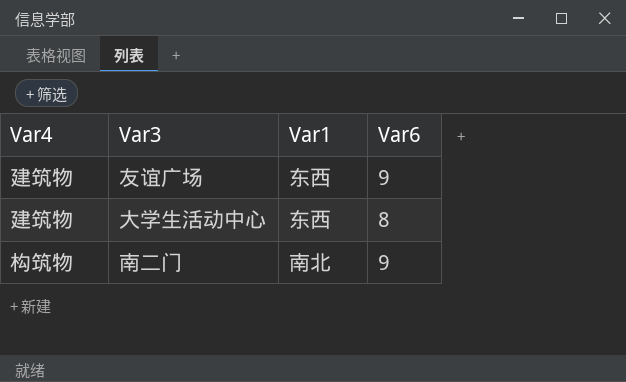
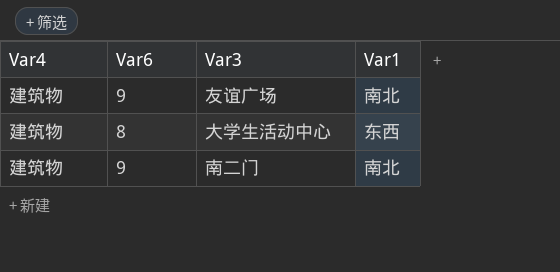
column Var6 | position: 4 -> 2
友谊广场 | Var1: 东西 -> 南北
南二门 | Var4: 构筑物 -> 建筑物

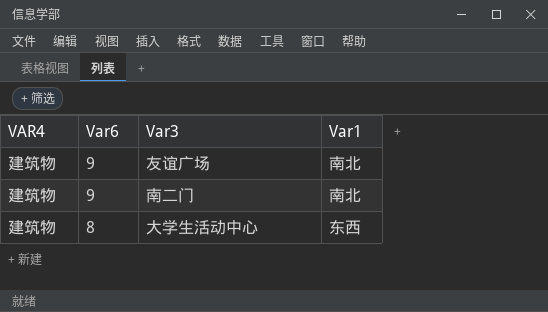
row order: none -> Var6 descending
column name: Var4 -> VAR4

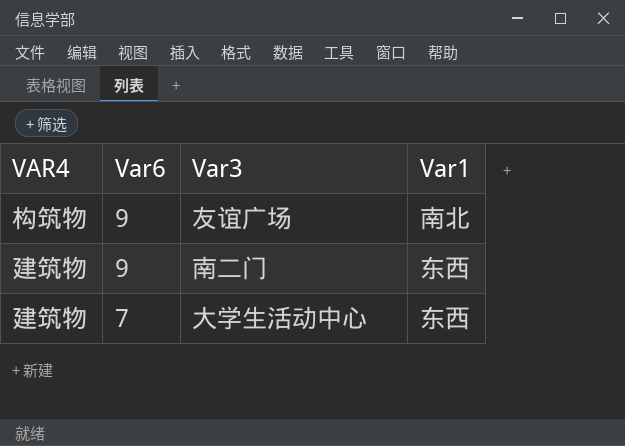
友谊广场 | VAR4: 建筑物 -> 构筑物
南二门 | Var1: 南北 -> 东西
大学生活动中心 | Var6: 8 -> 7

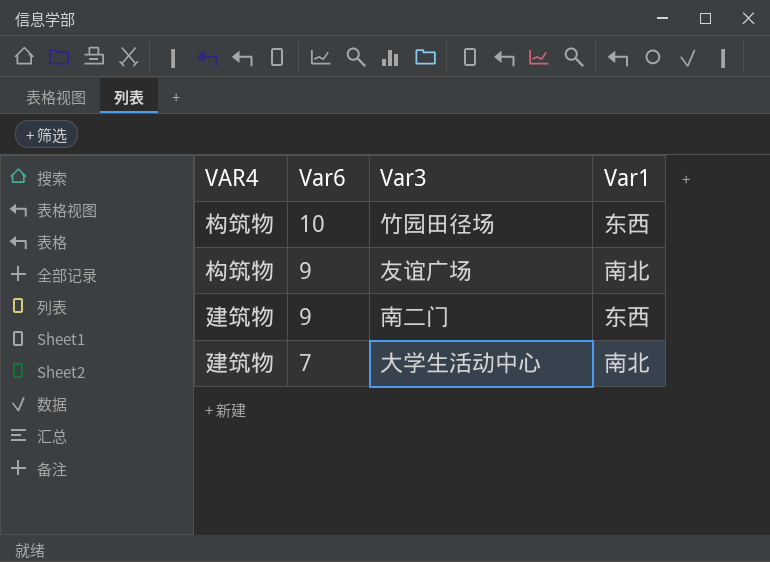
row 竹园田径场: none -> 构筑物 | 10 | 东西
大学生活动中心 | Var1: 东西 -> 南北

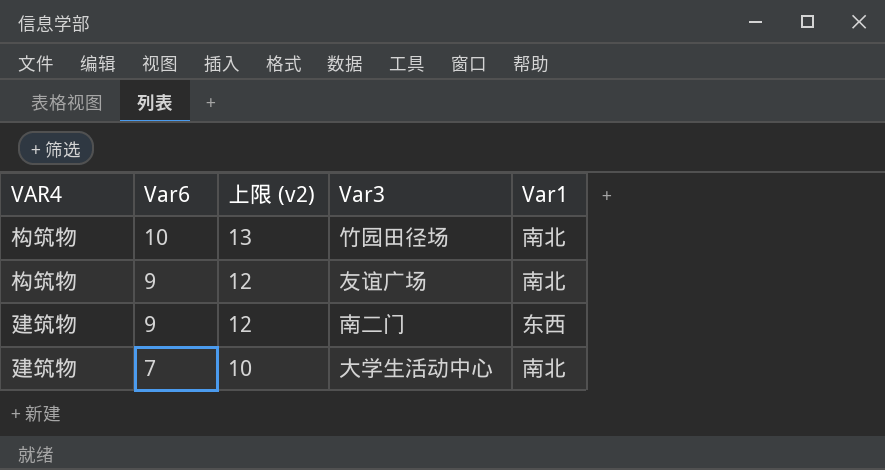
column 上限 (v2) | formula: none -> [Var6] + 3
竹园田径场 | Var1: 东西 -> 南北

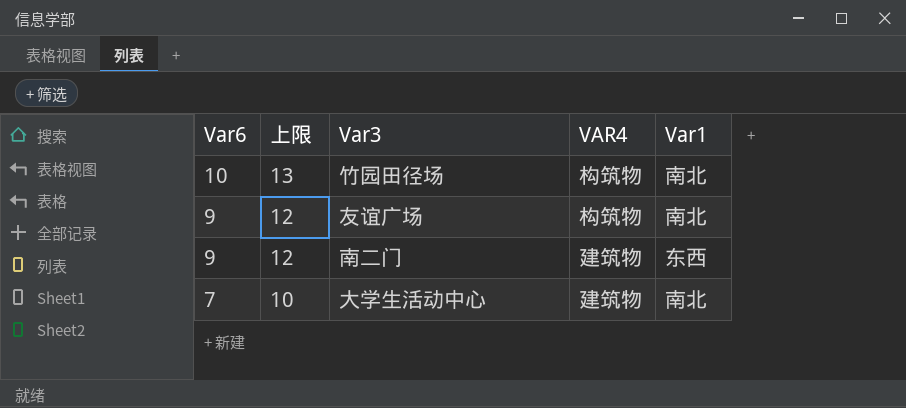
column name: 上限 (v2) -> 上限
column VAR4 | position: 1 -> 4

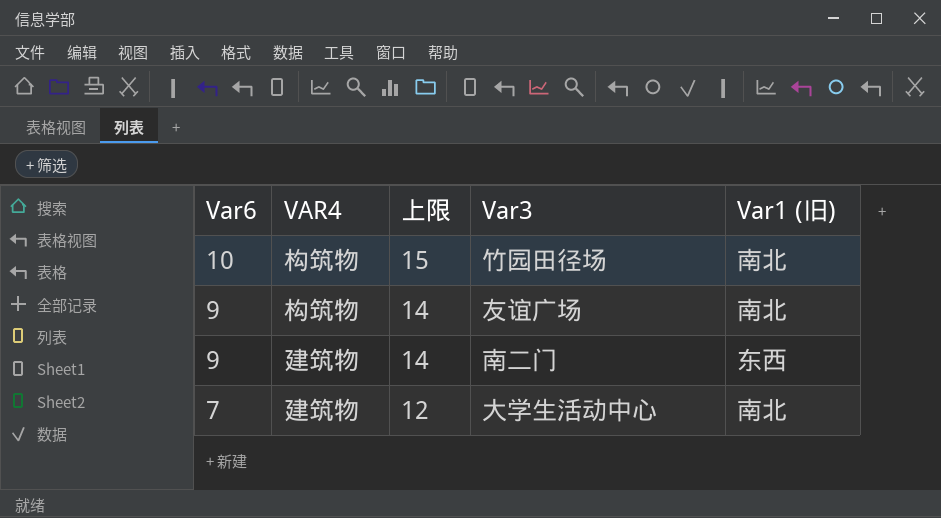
column VAR4 | position: 4 -> 2
column 上限 | formula: [Var6] + 3 -> [Var6] + 5
column name: Var1 -> Var1 (旧)

